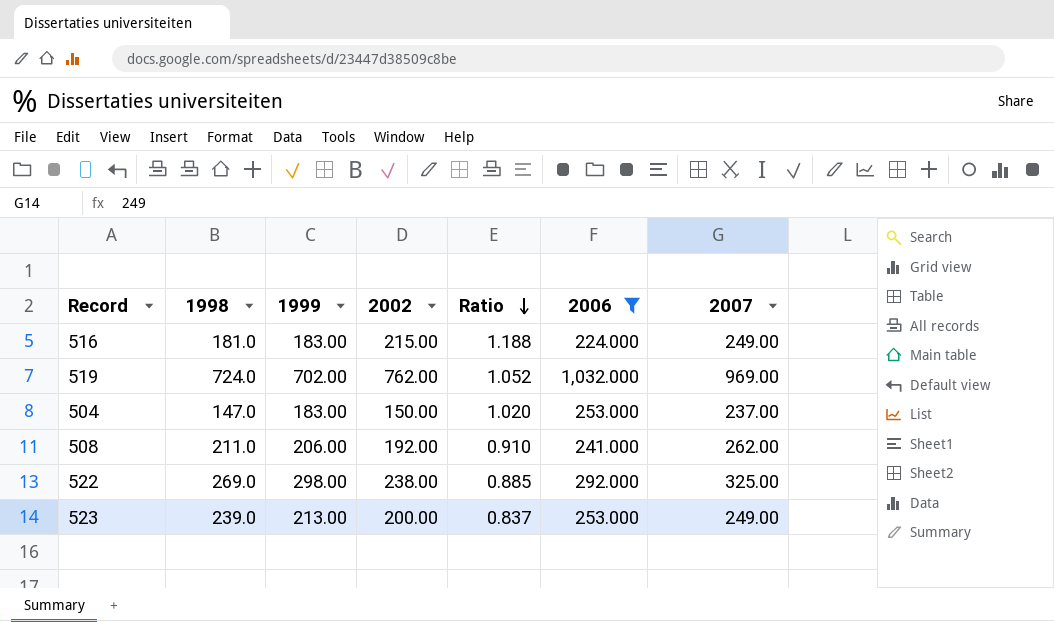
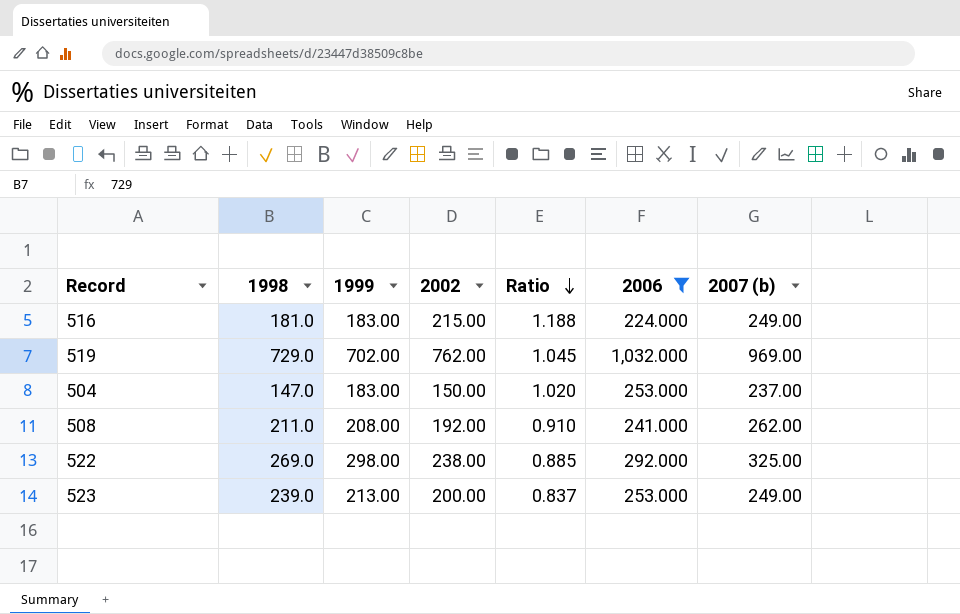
column name: 2007 -> 2007 (b)
519 | 1998: 724.0 -> 729.0
519 | Ratio: 1.052 -> 1.045
508 | 1999: 206.00 -> 208.00

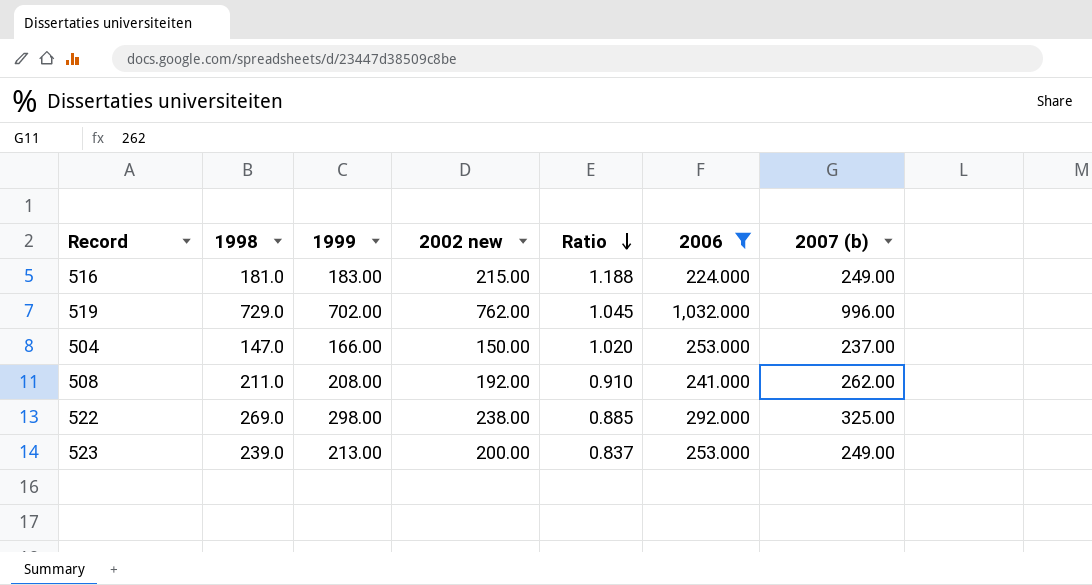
column name: 2002 -> 2002 new
519 | 2007 (b): 969.00 -> 996.00
504 | 1999: 183.00 -> 166.00

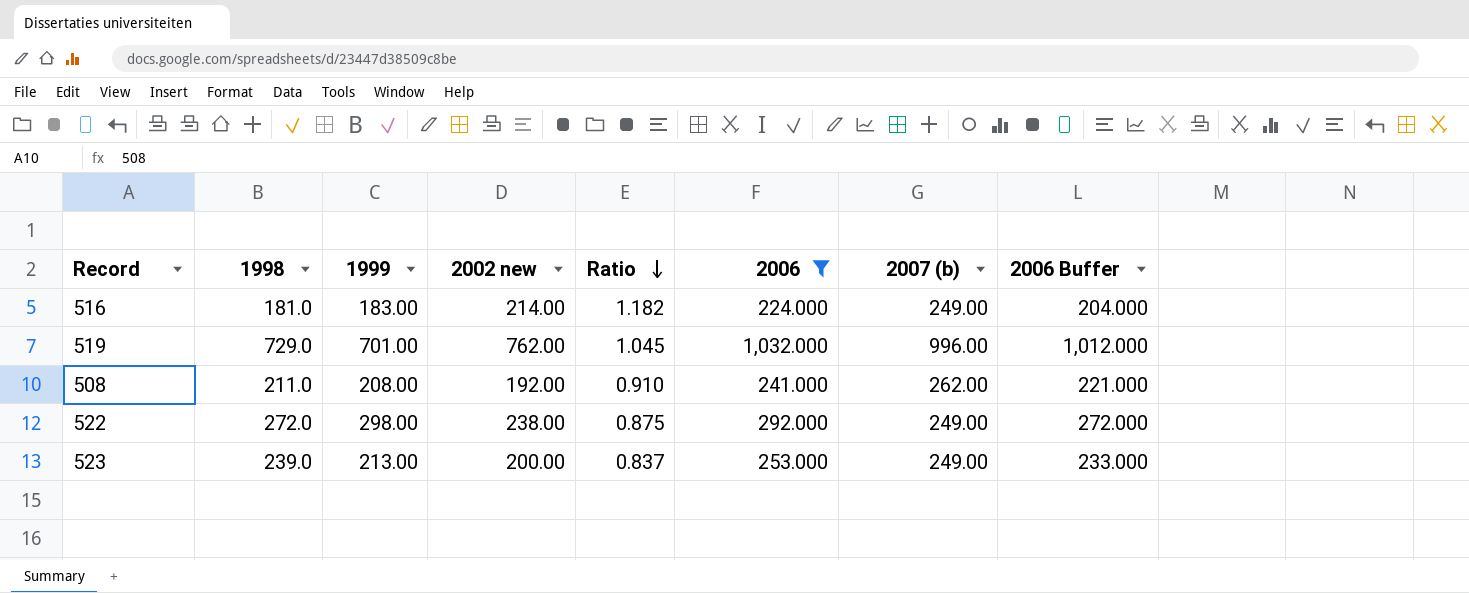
column 2006 Buffer | formula: none -> [2006] - 20
row 504: 147.0 | 166.00 | 150.00 | 1.020 | 253.000 | 237.00 -> none
516 | 2002 new: 215.00 -> 214.00
516 | Ratio: 1.188 -> 1.182
519 | 1999: 702.00 -> 701.00
522 | 1998: 269.0 -> 272.0
522 | Ratio: 0.885 -> 0.875
522 | 2007 (b): 325.00 -> 249.00

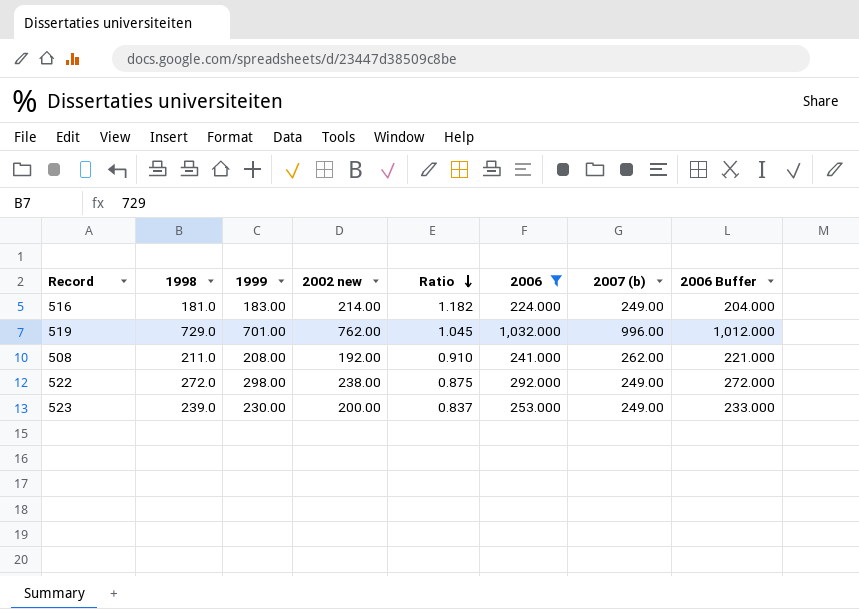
523 | 1999: 213.00 -> 230.00

